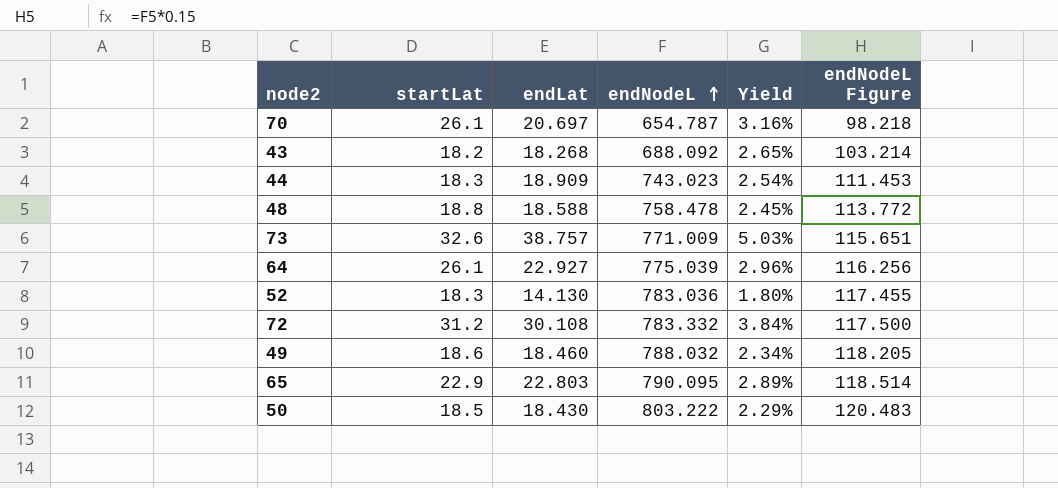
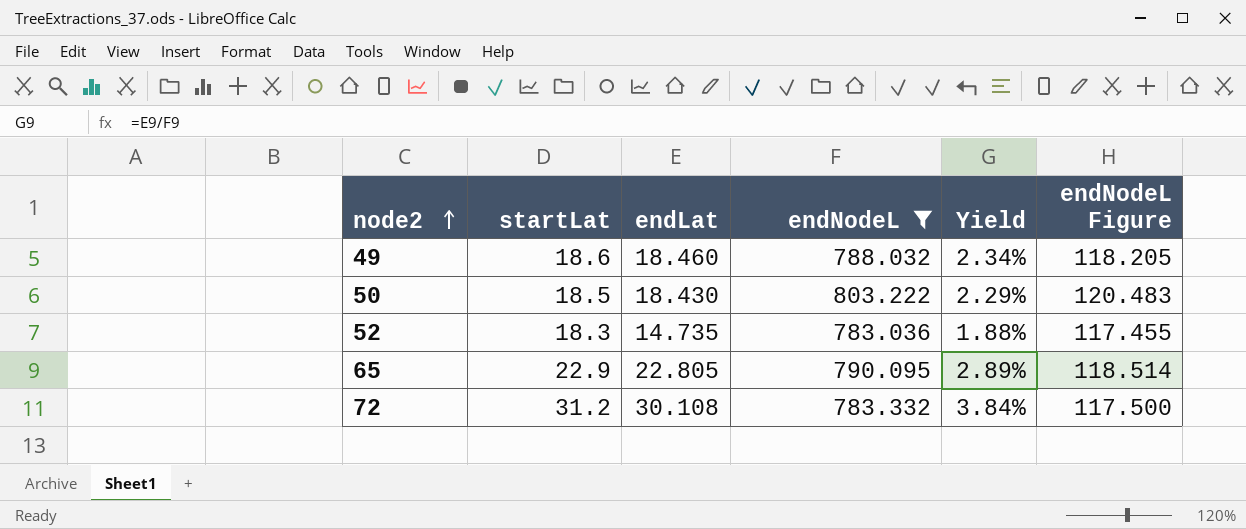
filter: none -> endNodeL >= 783.036
row order: endNodeL ascending -> node2 ascending
52 | endLat: 14.130 -> 14.735
52 | Yield: 1.80% -> 1.88%
65 | endLat: 22.803 -> 22.805

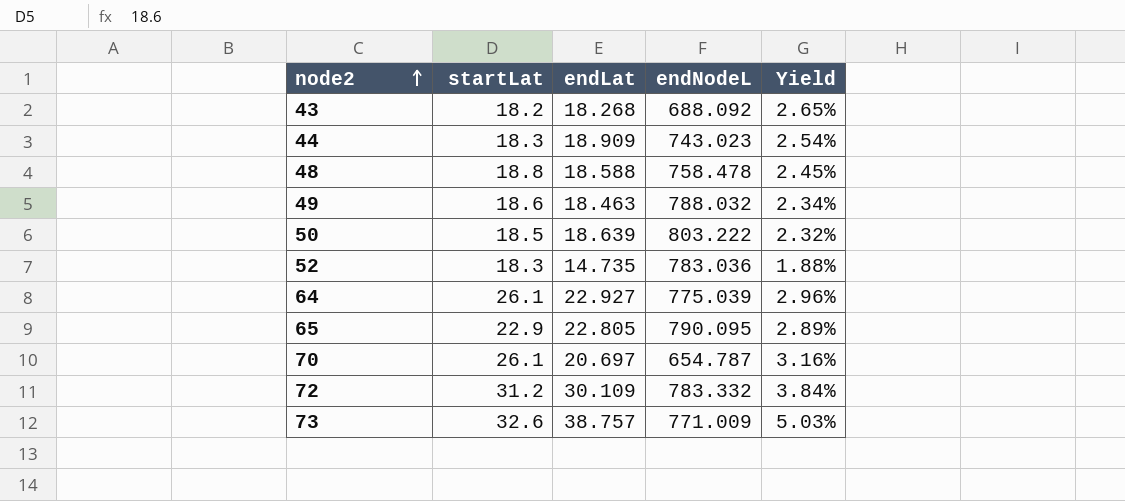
filter: endNodeL >= 783.036 -> none
column endNodeL Figure | formula: [endNodeL] * 0.15 -> none
49 | endLat: 18.460 -> 18.463
50 | endLat: 18.430 -> 18.639
50 | Yield: 2.29% -> 2.32%
72 | endLat: 30.108 -> 30.109

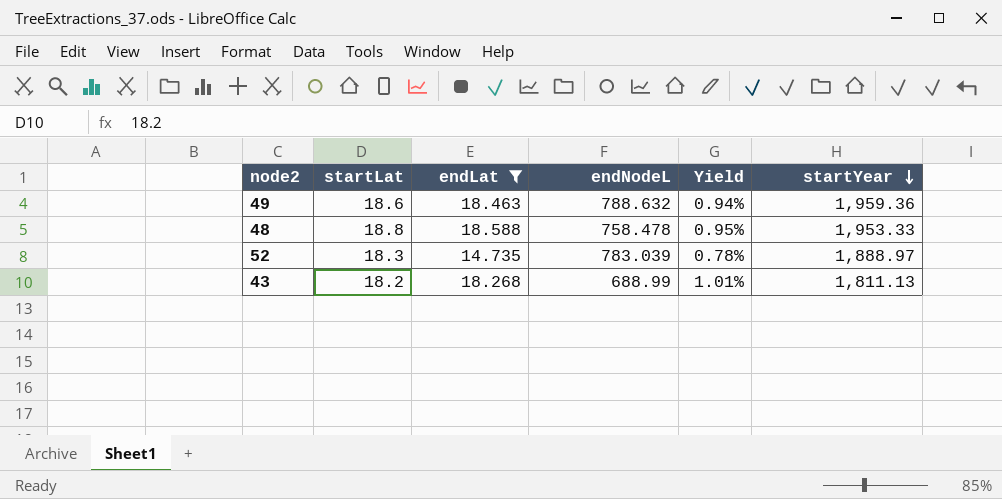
filter: none -> endLat <= 18.588
row order: node2 ascending -> startYear descending
column Yield | formula: [endLat] / [endNodeL] -> [endLat] / [startYear]
column startYear | position: none -> 6
49 | endNodeL: 788.032 -> 788.632
52 | endNodeL: 783.036 -> 783.039
43 | endNodeL: 688.092 -> 688.99

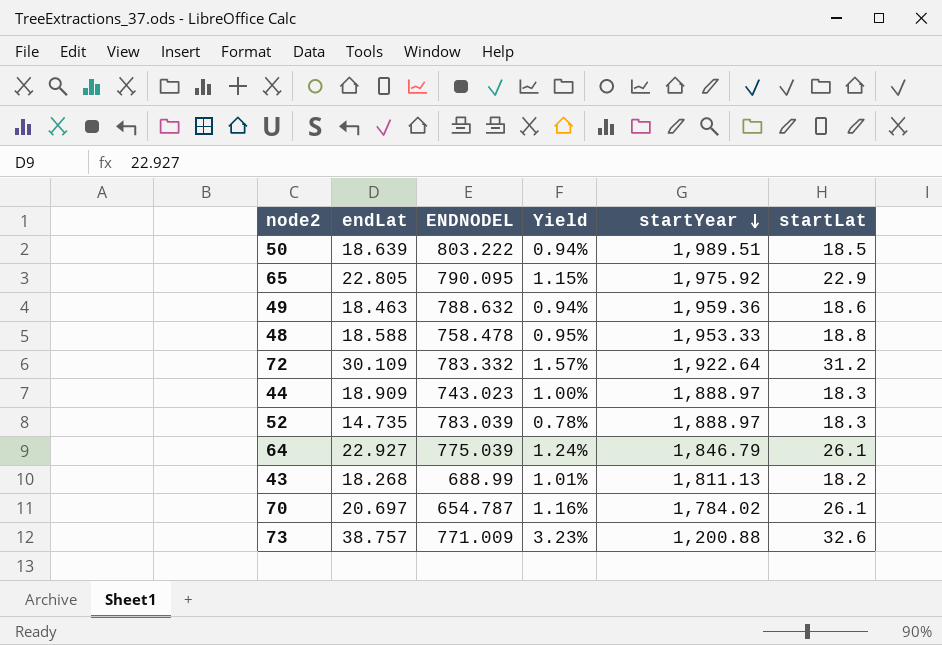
filter: endLat <= 18.588 -> none
column name: endNodeL -> ENDNODEL
column startLat | position: 2 -> 6

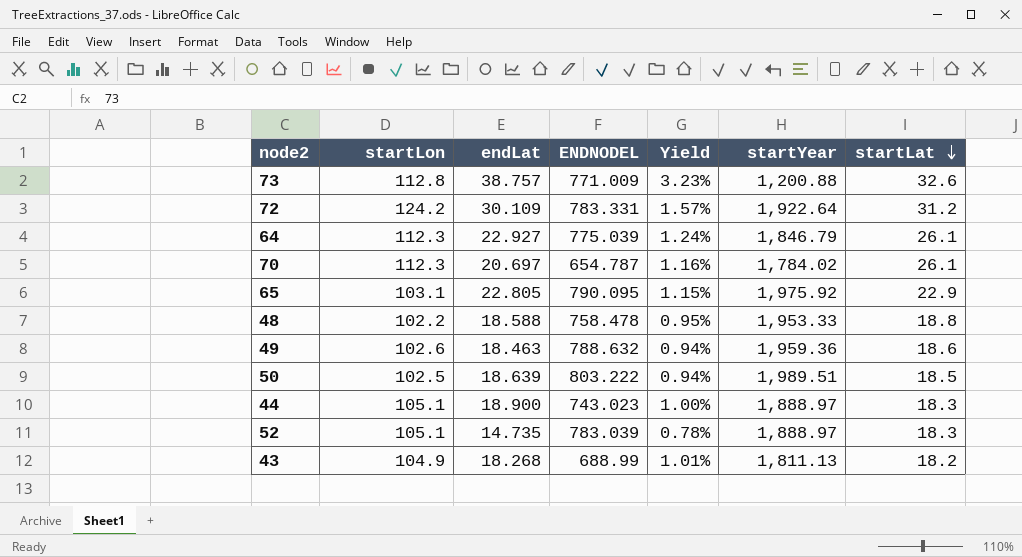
row order: startYear descending -> startLat descending
column startLon | position: none -> 2
72 | ENDNODEL: 783.332 -> 783.331
44 | endLat: 18.909 -> 18.900

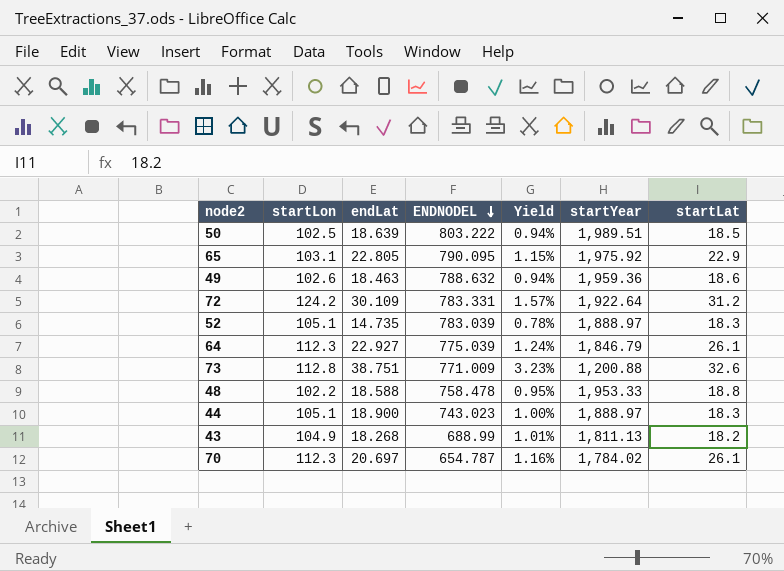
row order: startLat descending -> ENDNODEL descending
73 | endLat: 38.757 -> 38.751

